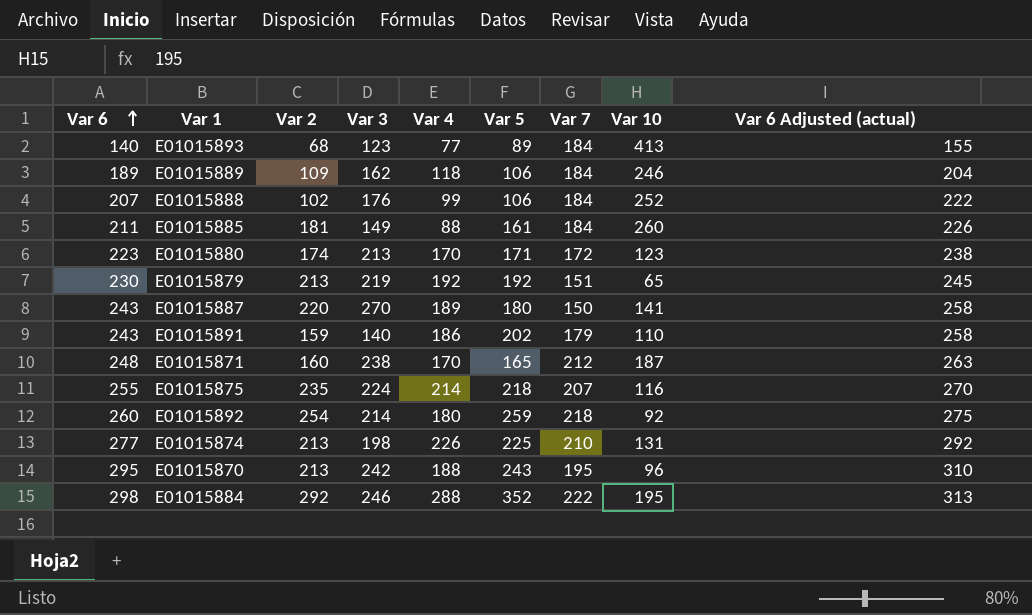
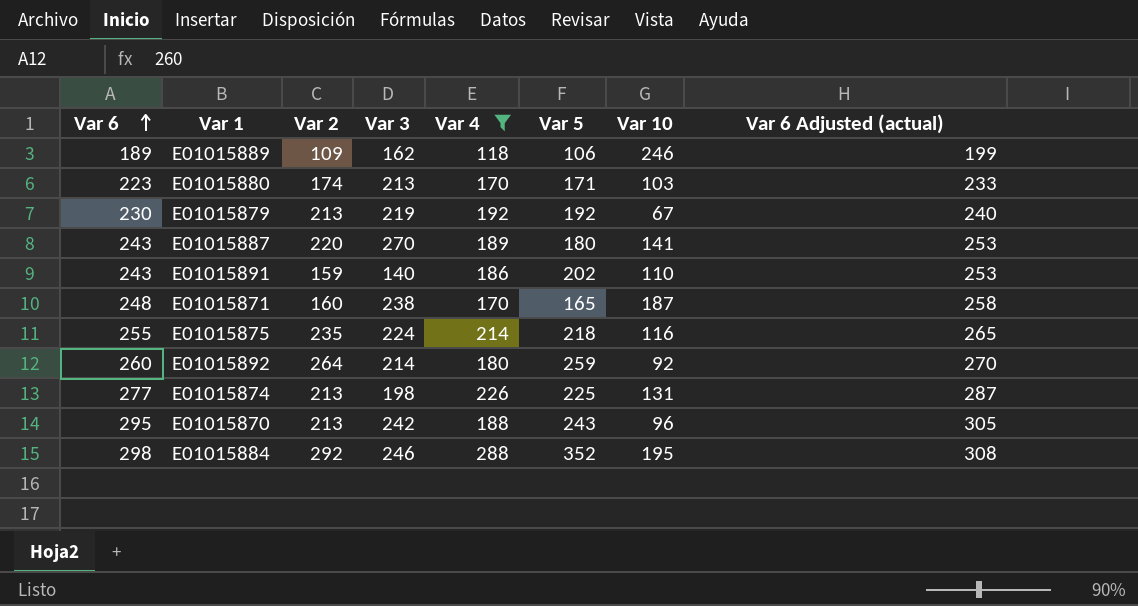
filter: none -> Var 4 >= 118
column Var 7 | position: 7 -> none
column Var 6 Adjusted (actual) | formula: [Var 6] + 15 -> [Var 6] + 10
E01015880 | Var 10: 123 -> 103
E01015879 | Var 10: 65 -> 67
E01015892 | Var 2: 254 -> 264

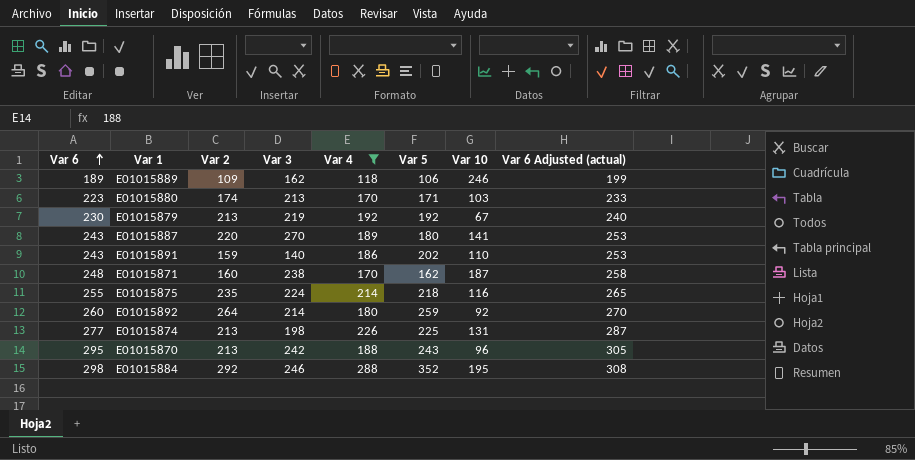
E01015871 | Var 5: 165 -> 162

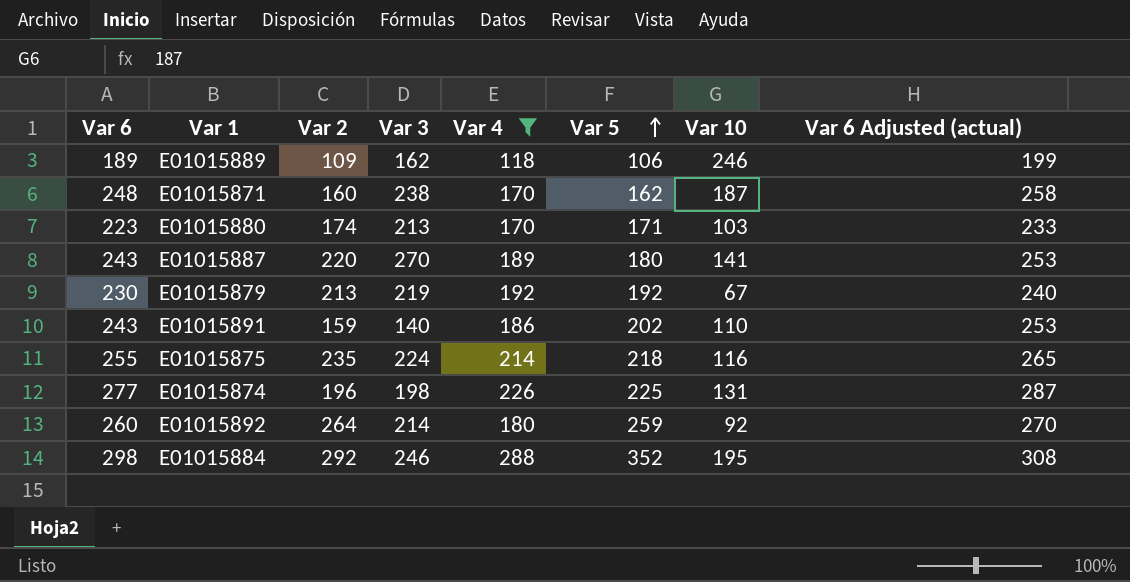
row order: Var 6 ascending -> Var 5 ascending
row E01015870: 295 | 213 | 242 | 188 | 243 | 96 | 305 -> none
E01015874 | Var 2: 213 -> 196

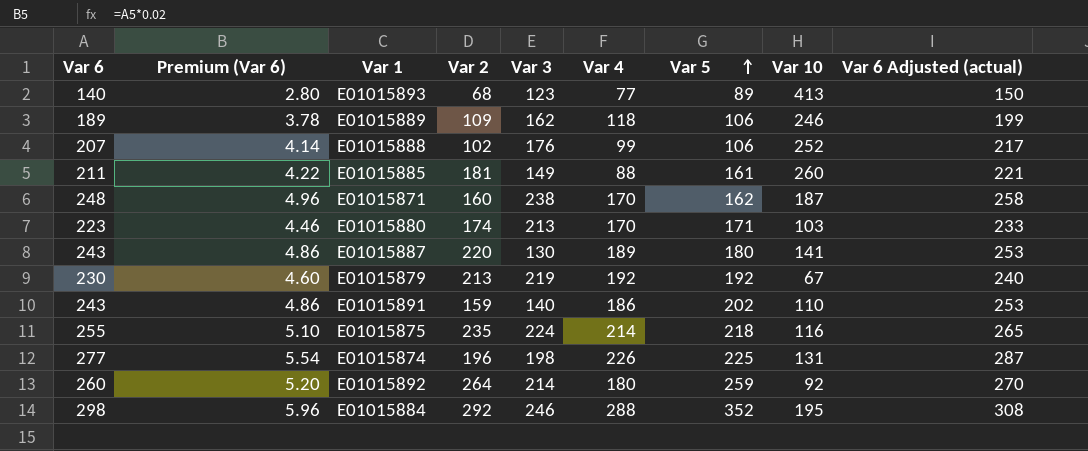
filter: Var 4 >= 118 -> none
column Premium (Var 6) | formula: none -> [Var 6] * 0.02
E01015887 | Var 3: 270 -> 130

